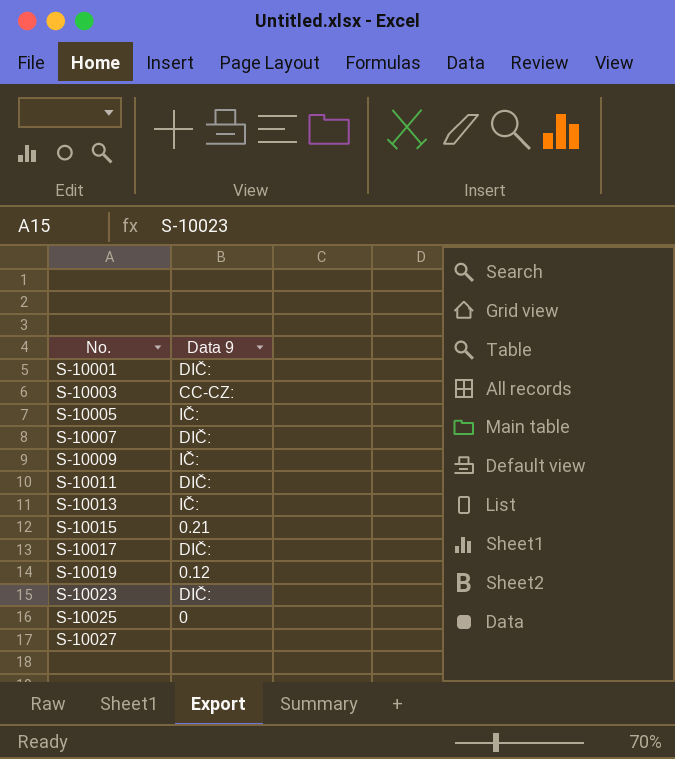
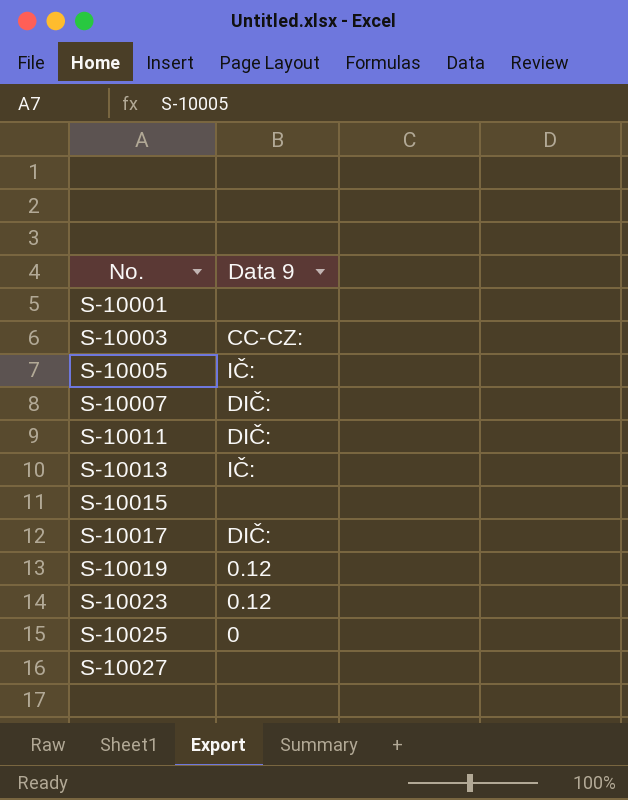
row S-10009: IČ: -> none
S-10001 | Data 9: DIČ: -> none
S-10015 | Data 9: 0.21 -> none
S-10023 | Data 9: DIČ: -> 0.12

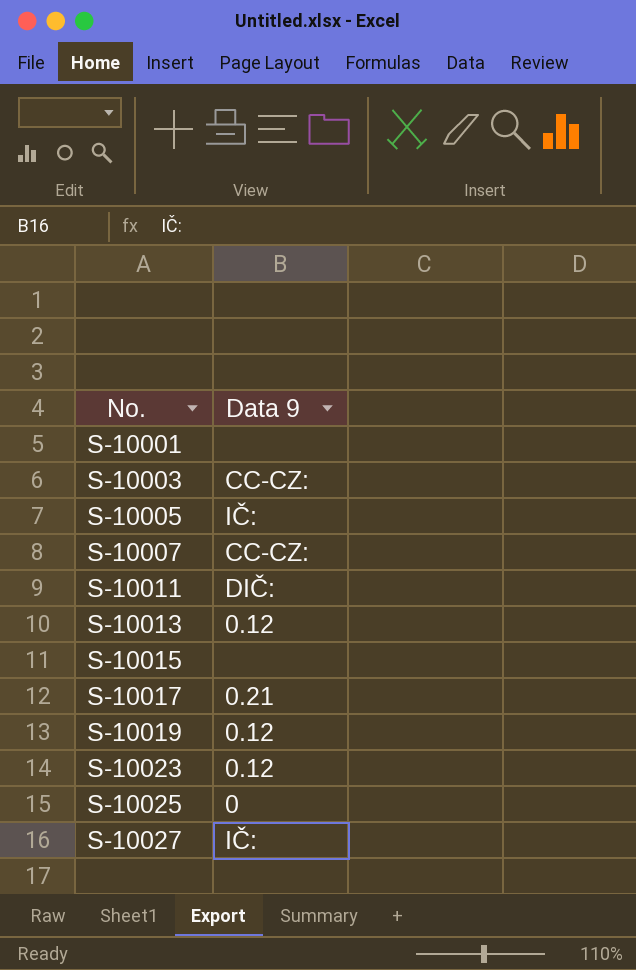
S-10007 | Data 9: DIČ: -> CC-CZ:
S-10013 | Data 9: IČ: -> 0.12
S-10017 | Data 9: DIČ: -> 0.21
S-10027 | Data 9: none -> IČ:

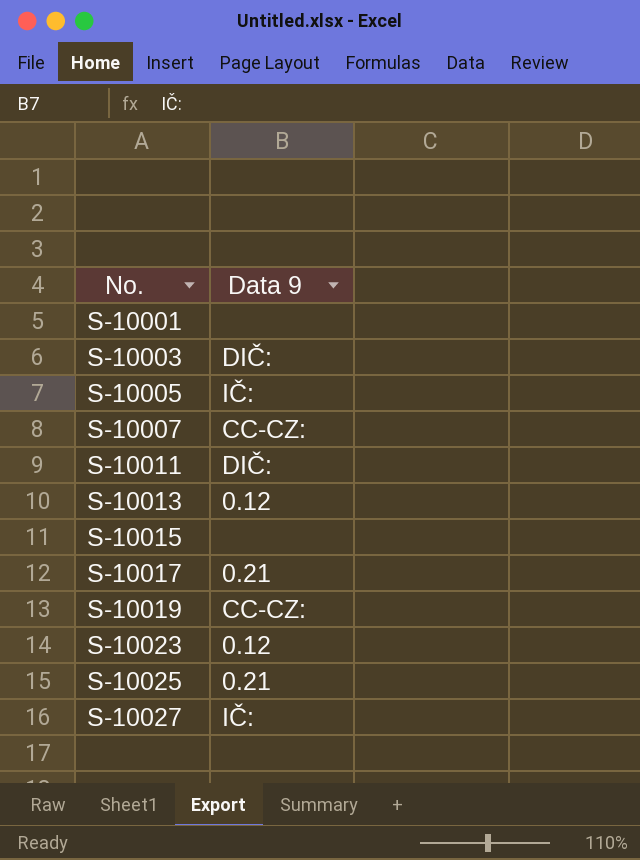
S-10003 | Data 9: CC-CZ: -> DIČ:
S-10019 | Data 9: 0.12 -> CC-CZ:
S-10025 | Data 9: 0 -> 0.21

